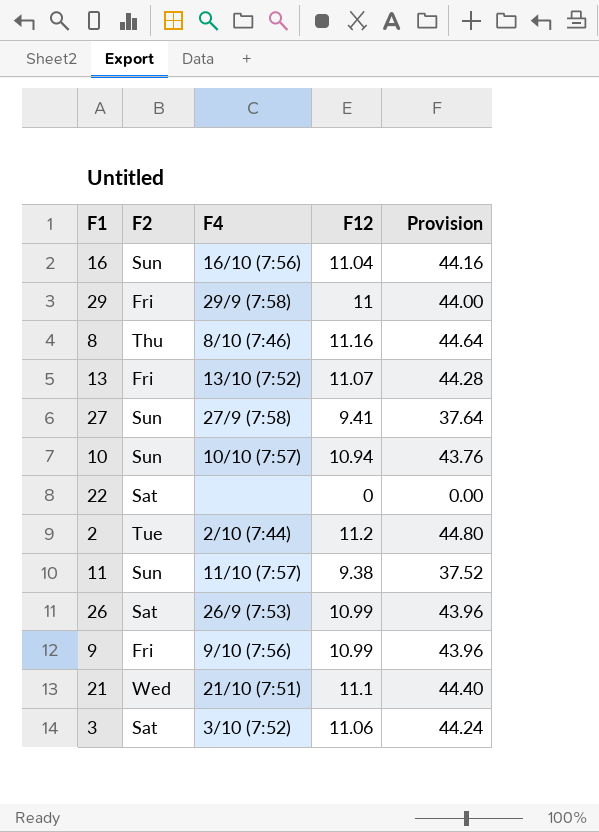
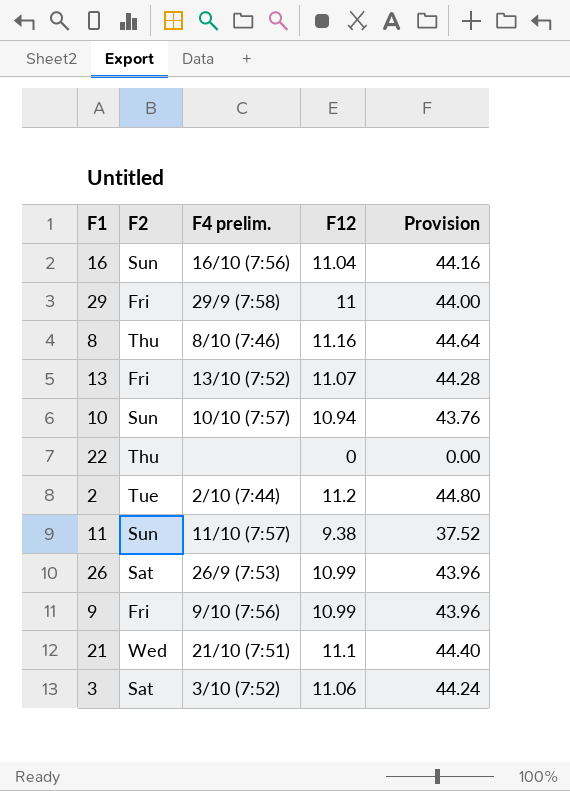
column name: F4 -> F4 prelim.
row 27: Sun | 27/9 (7:58) | 9.41 | 37.64 -> none
22 | F2: Sat -> Thu

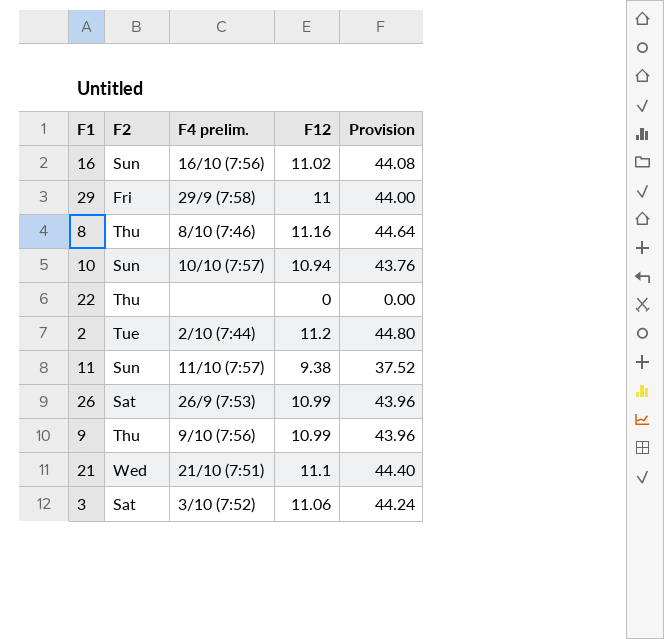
row 13: Fri | 13/10 (7:52) | 11.07 | 44.28 -> none
16 | F12: 11.04 -> 11.02
16 | Provision: 44.16 -> 44.08
9 | F2: Fri -> Thu

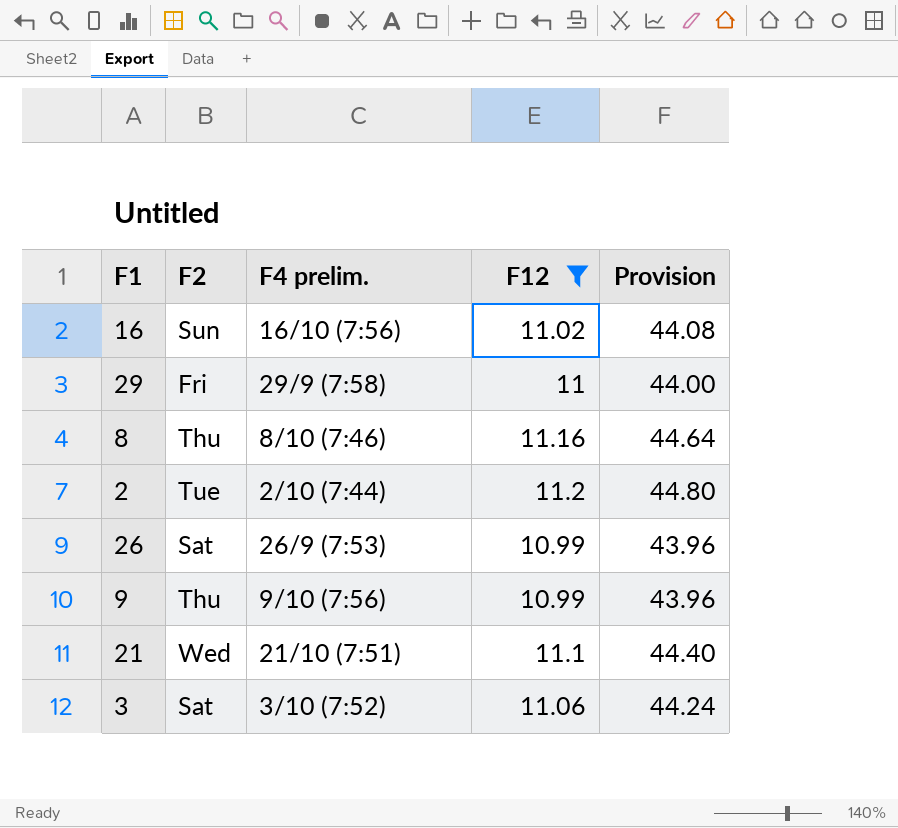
filter: none -> F12 >= 10.99

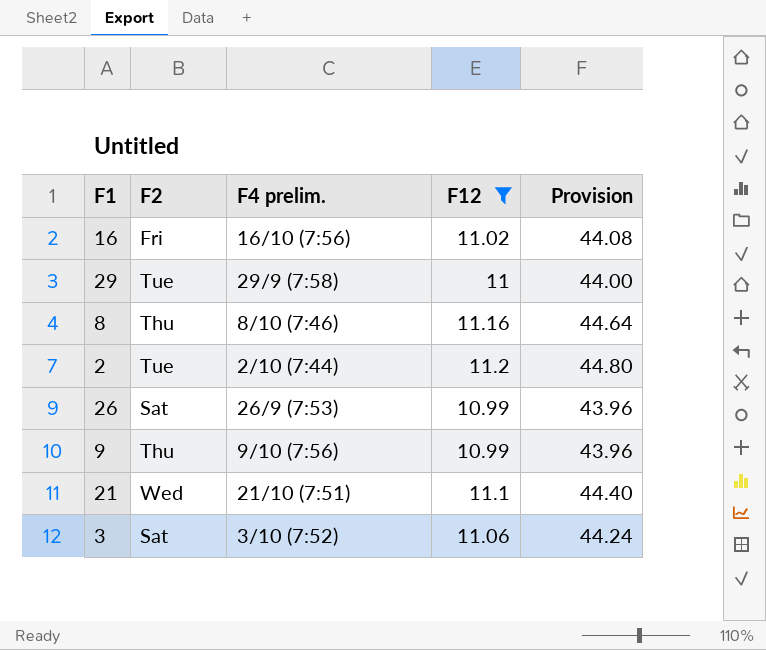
16 | F2: Sun -> Fri
29 | F2: Fri -> Tue

